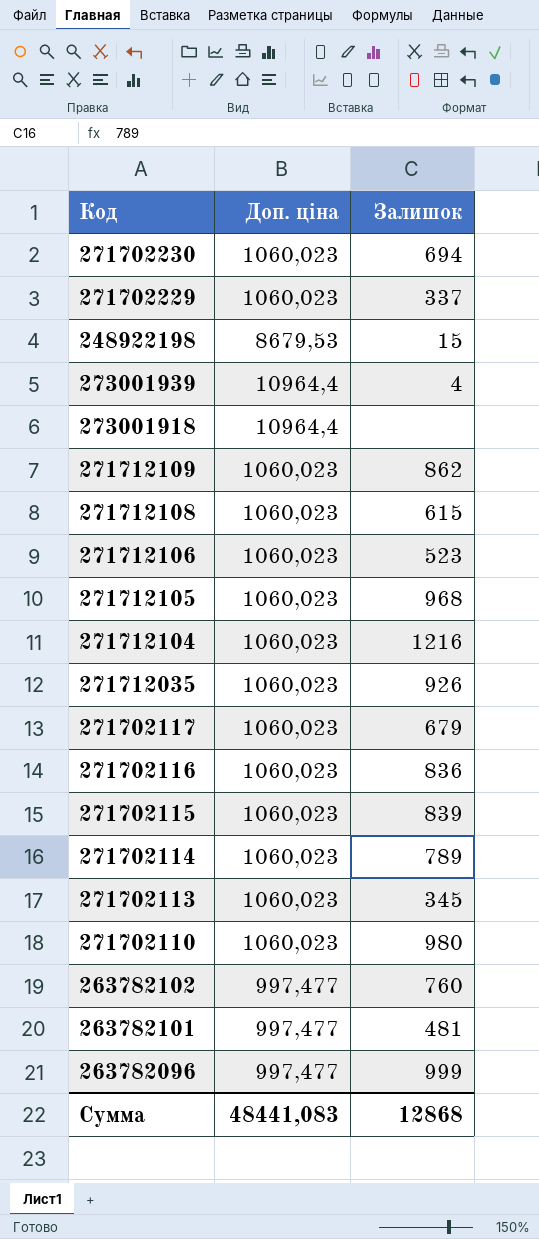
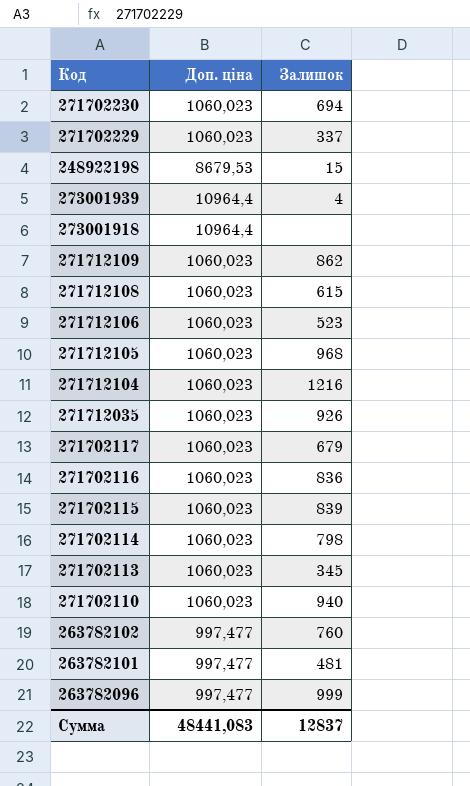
271702114 | Залишок: 789 -> 798
271702110 | Залишок: 980 -> 940
Сумма | Залишок: 12868 -> 12837

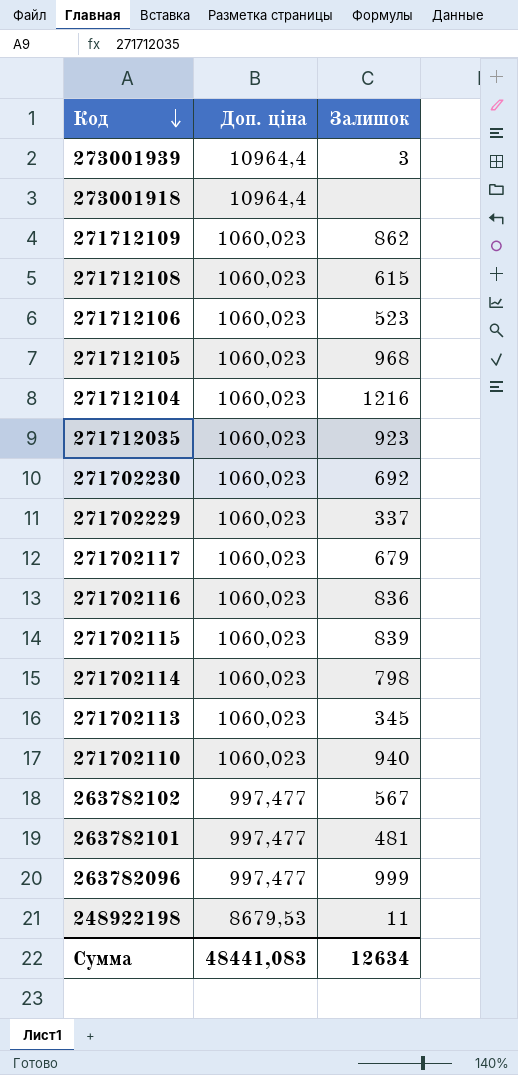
row order: none -> Код descending
273001939 | Залишок: 4 -> 3
271712035 | Залишок: 926 -> 923
271702230 | Залишок: 694 -> 692
263782102 | Залишок: 760 -> 567
248922198 | Залишок: 15 -> 11
Сумма | Залишок: 12837 -> 12634

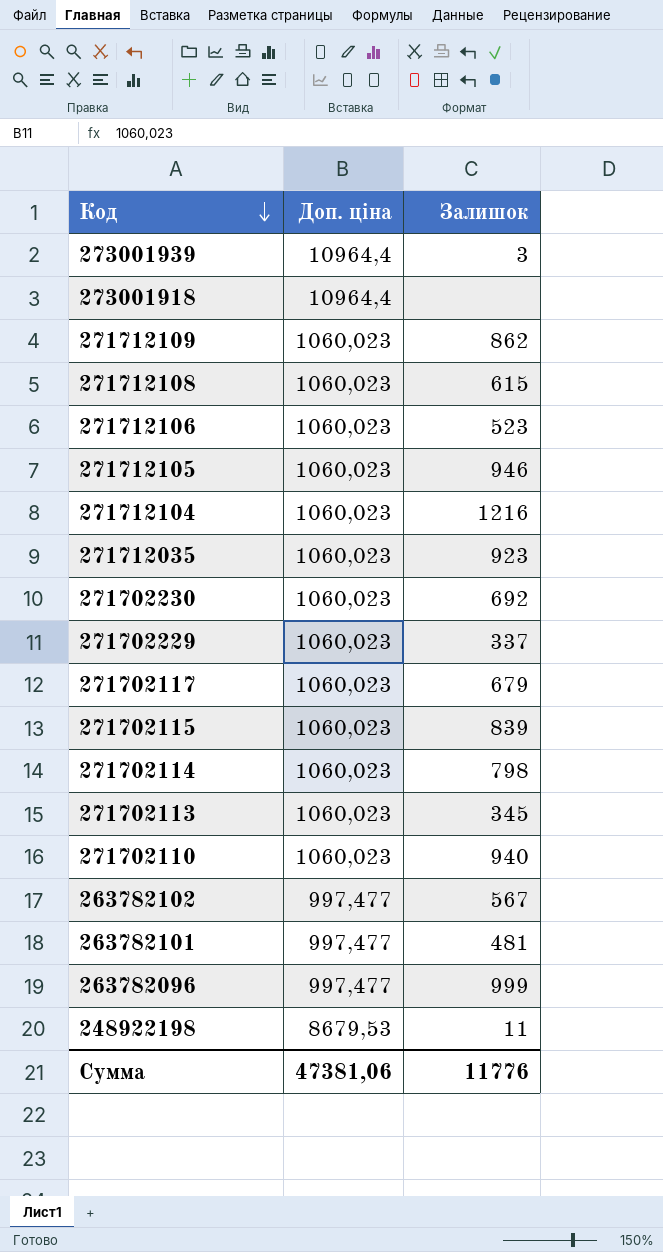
row 271702116: 1060,023 | 836 -> none
271712105 | Залишок: 968 -> 946
Сумма | Доп. ціна: 48441,083 -> 47381,06
Сумма | Залишок: 12634 -> 11776

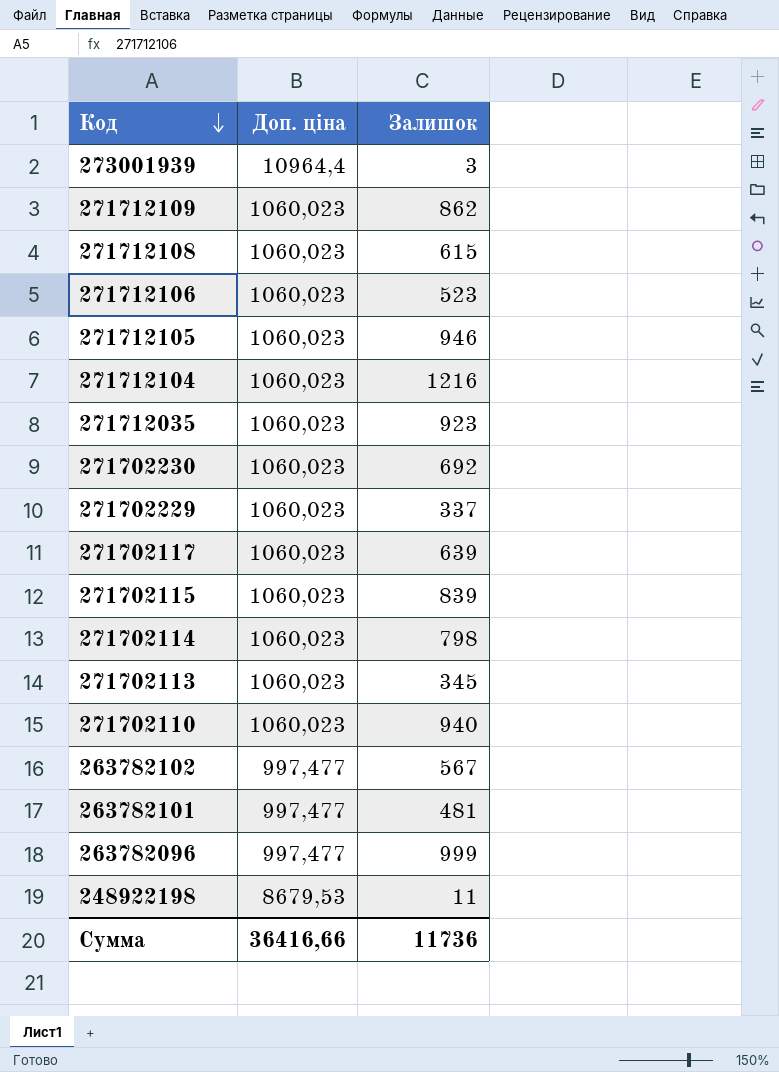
row 273001918: 10964,4 | none -> none
271702117 | Залишок: 679 -> 639
Сумма | Доп. ціна: 47381,06 -> 36416,66
Сумма | Залишок: 11776 -> 11736

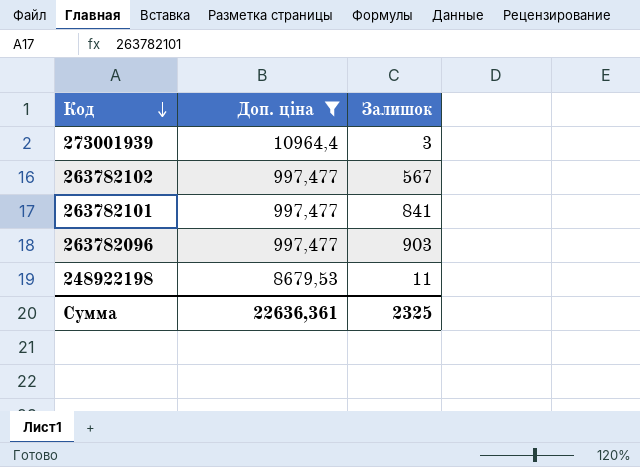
filter: none -> Доп. ціна != 1060,023
263782101 | Залишок: 481 -> 841
263782096 | Залишок: 999 -> 903
Сумма | Доп. ціна: 36416,66 -> 22636,361
Сумма | Залишок: 11736 -> 2325

